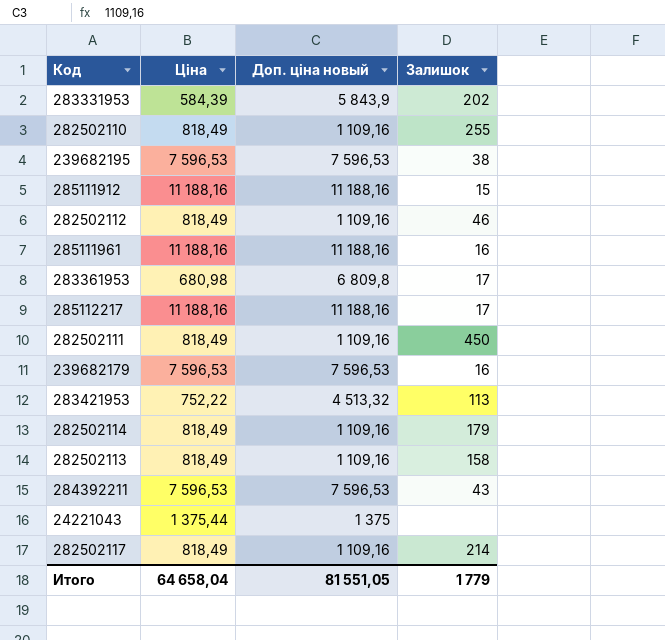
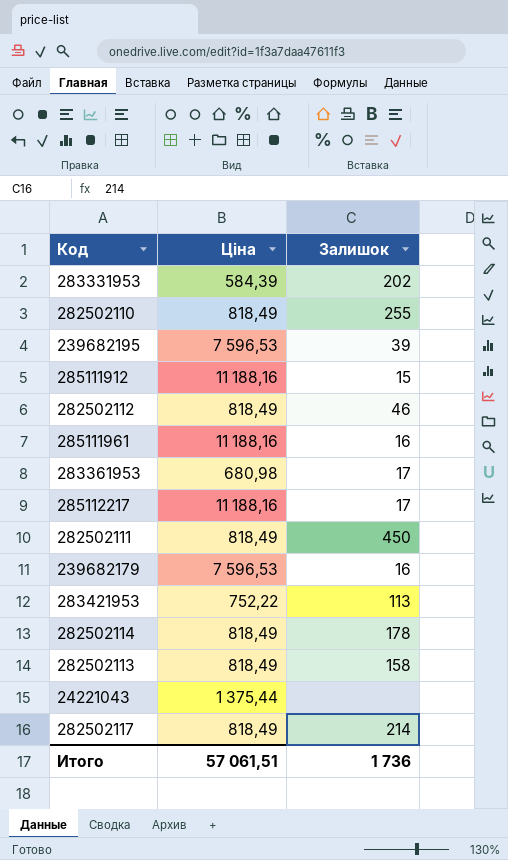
column Доп. ціна новый | position: 3 -> none
row 284392211: 7 596,53 | 7 596,53 | 43 -> none
239682195 | Залишок: 38 -> 39
282502114 | Залишок: 179 -> 178
Итого | Ціна: 64 658,04 -> 57 061,51
Итого | Залишок: 1 779 -> 1 736

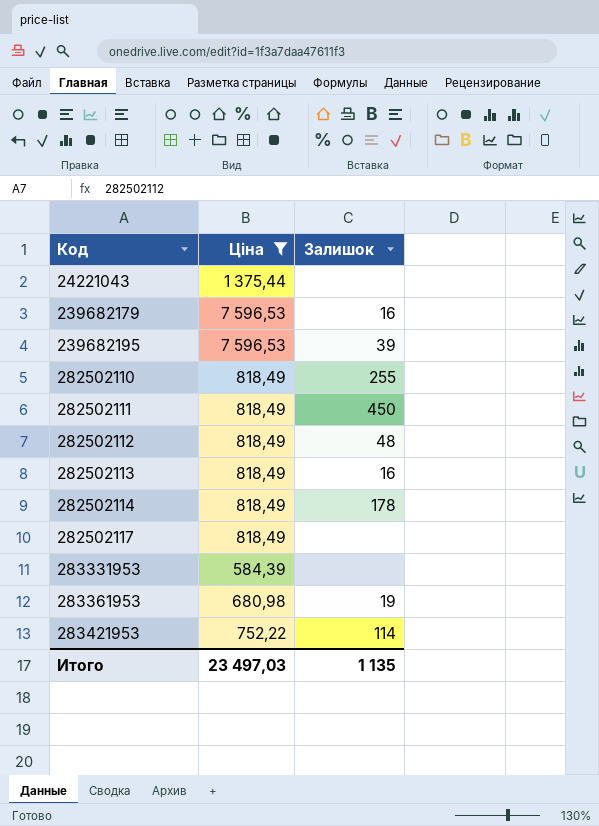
filter: none -> Ціна != 11 188,16
row order: none -> Код ascending
282502112 | Залишок: 46 -> 48
282502113 | Залишок: 158 -> 16
282502117 | Залишок: 214 -> none
283331953 | Залишок: 202 -> none
283361953 | Залишок: 17 -> 19
283421953 | Залишок: 113 -> 114
Итого | Ціна: 57 061,51 -> 23 497,03
Итого | Залишок: 1 736 -> 1 135

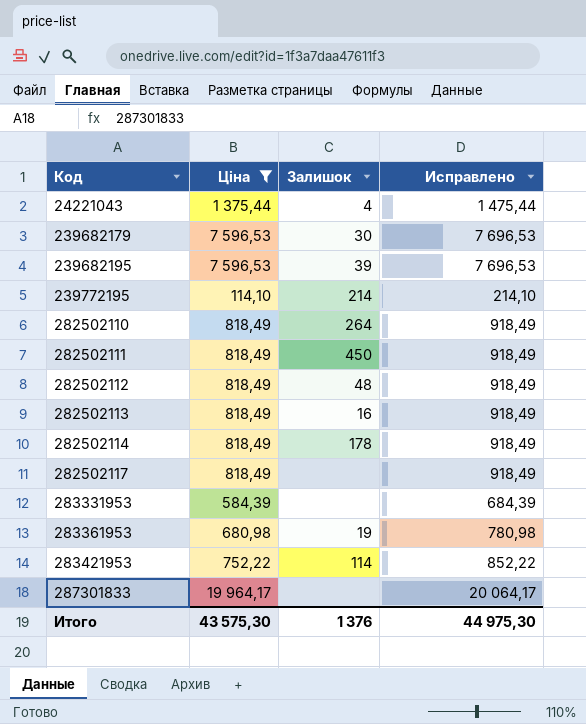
column Исправлено | formula: none -> [Ціна] + 100
24221043 | Залишок: none -> 4
239682179 | Залишок: 16 -> 30
row 239772195: none -> 114,10 | 214 | 214,10
282502110 | Залишок: 255 -> 264
row 287301833: none -> 19 964,17 | none | 20 064,17
Итого | Ціна: 23 497,03 -> 43 575,30
Итого | Залишок: 1 135 -> 1 376

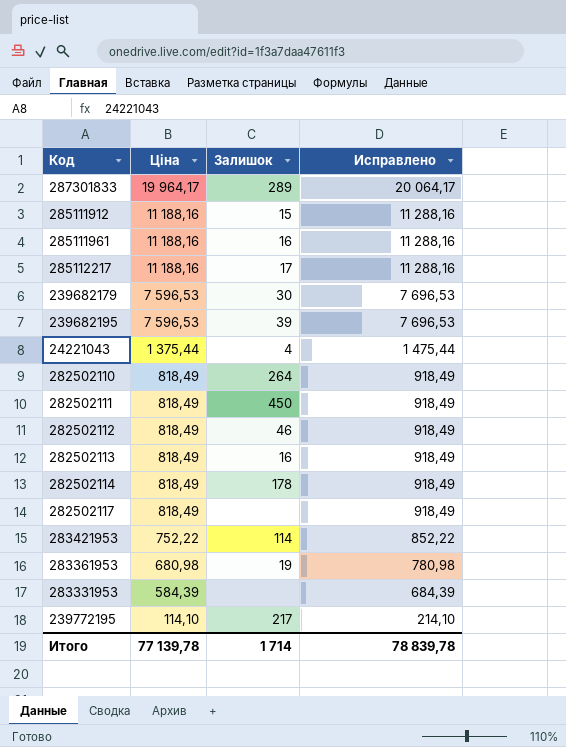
filter: Ціна != 11 188,16 -> none
row order: Код ascending -> Ціна descending
287301833 | Залишок: none -> 289
282502112 | Залишок: 48 -> 46
239772195 | Залишок: 214 -> 217
Итого | Ціна: 43 575,30 -> 77 139,78
Итого | Залишок: 1 376 -> 1 714
Итого | Исправлено: 44 975,30 -> 78 839,78

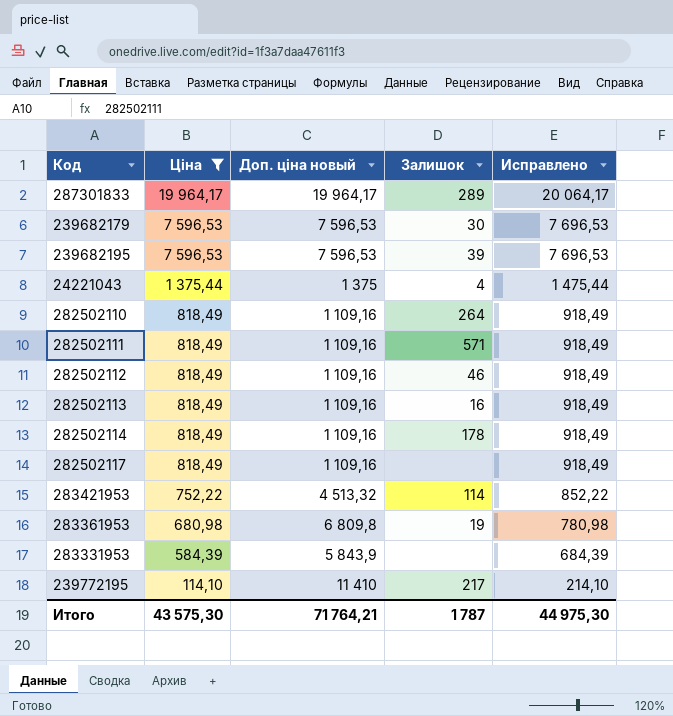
filter: none -> Ціна != 11 188,16
column Доп. ціна новый | position: none -> 3
282502111 | Залишок: 450 -> 571
Итого | Ціна: 77 139,78 -> 43 575,30
Итого | Залишок: 1 714 -> 1 787
Итого | Исправлено: 78 839,78 -> 44 975,30

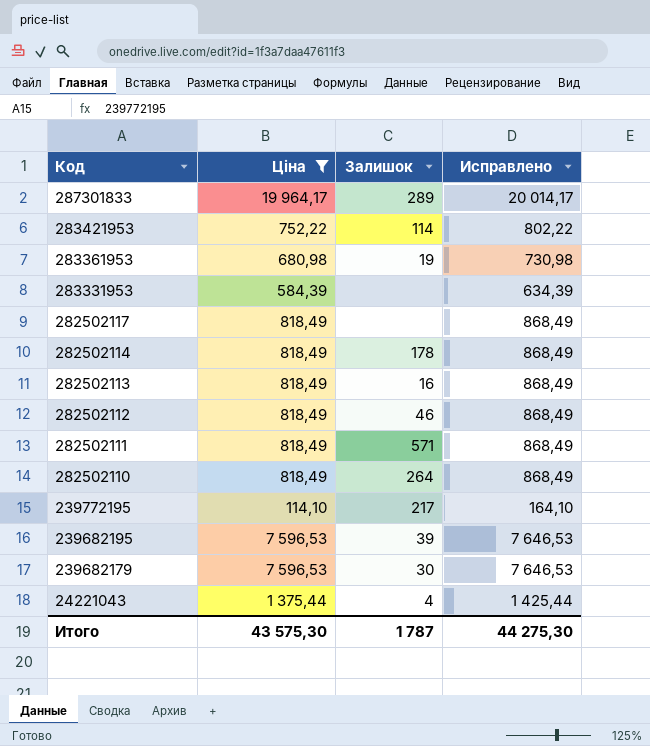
row order: Ціна descending -> Код descending
column Доп. ціна новый | position: 3 -> none
column Исправлено | formula: [Ціна] + 100 -> [Ціна] + 50
Итого | Исправлено: 44 975,30 -> 44 275,30

